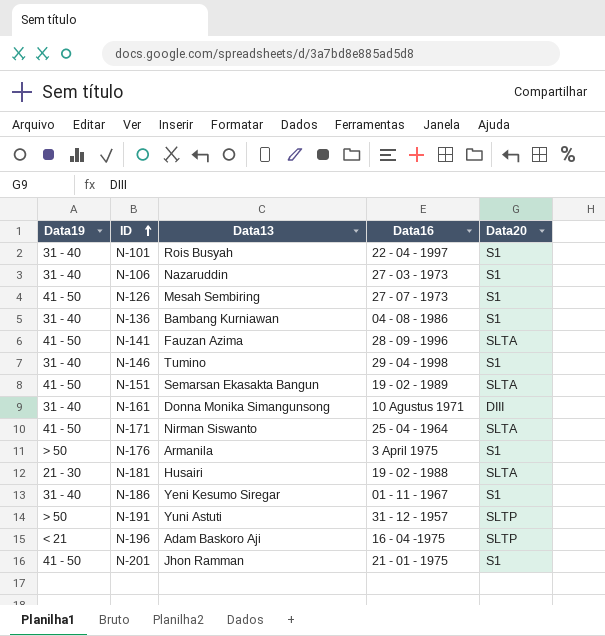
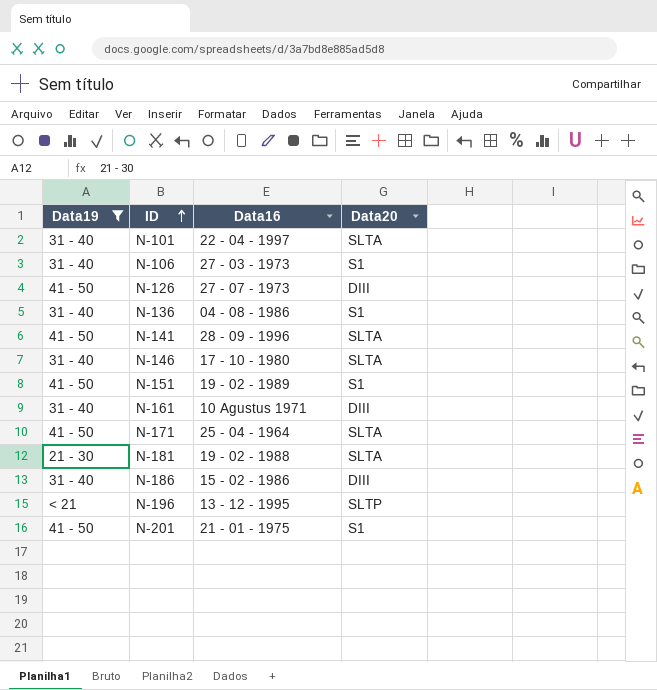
filter: none -> Data19 != > 50
column Data13 | position: 3 -> none
N-101 | Data20: S1 -> SLTA
N-126 | Data20: S1 -> DIII
N-146 | Data16: 29 - 04 - 1998 -> 17 - 10 - 1980
N-146 | Data20: S1 -> SLTA
N-151 | Data20: SLTA -> S1
N-186 | Data16: 01 - 11 - 1967 -> 15 - 02 - 1986
N-186 | Data20: S1 -> DIII
N-196 | Data16: 16 - 04 -1975 -> 13 - 12 - 1995

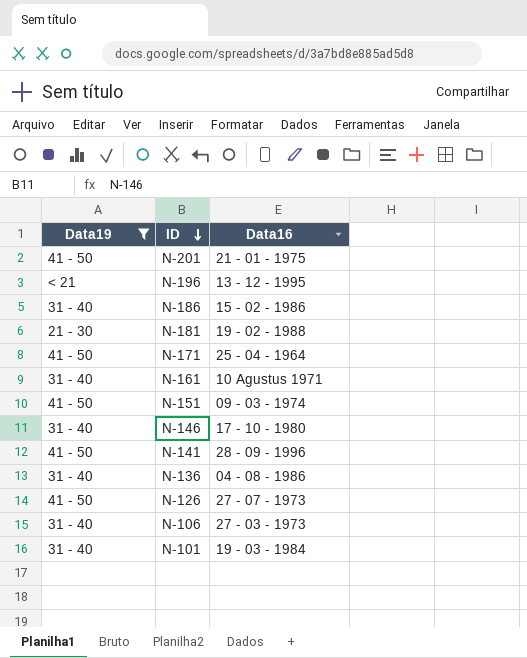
row order: ID ascending -> ID descending
column Data20 | position: 4 -> none
N-151 | Data16: 19 - 02 - 1989 -> 09 - 03 - 1974
N-101 | Data16: 22 - 04 - 1997 -> 19 - 03 - 1984

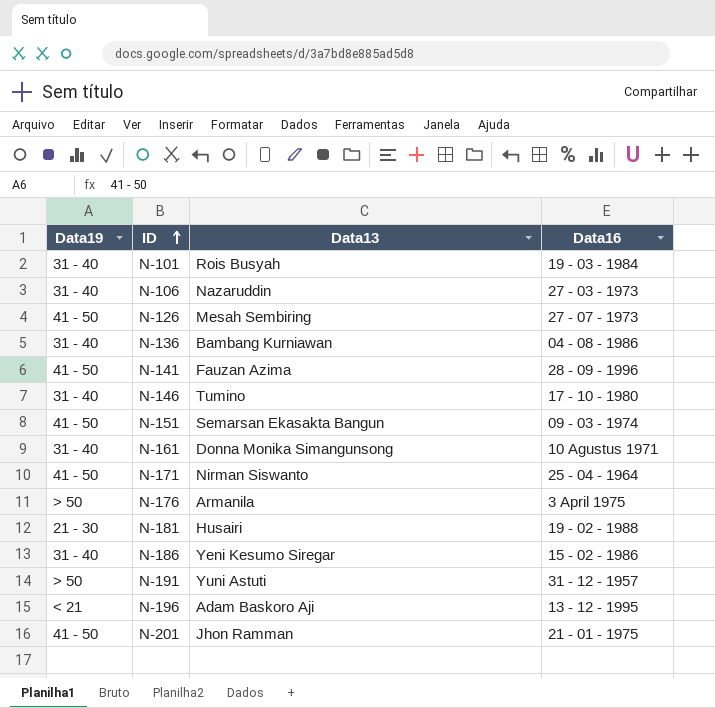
filter: Data19 != > 50 -> none
row order: ID descending -> ID ascending
column Data13 | position: none -> 3

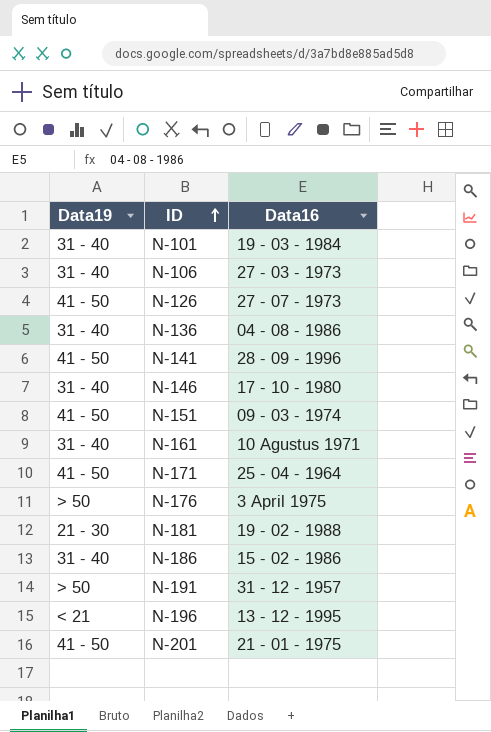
column Data13 | position: 3 -> none

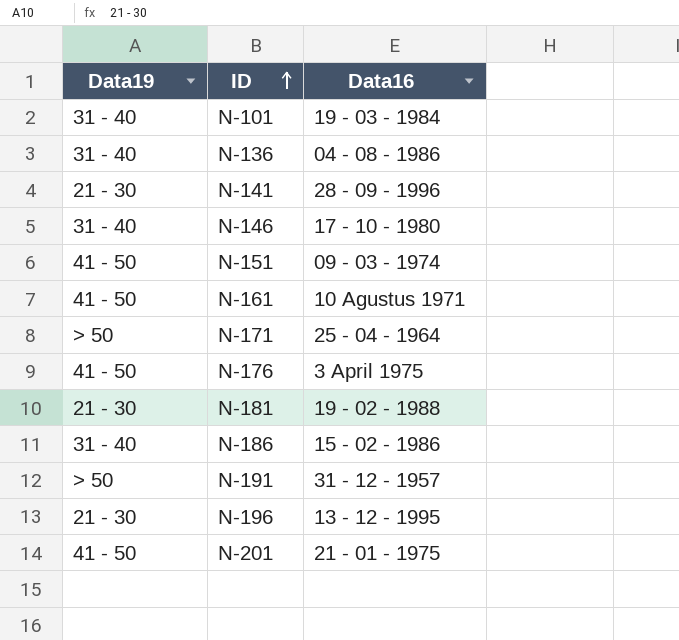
row N-106: 31 - 40 | 27 - 03 - 1973 -> none
row N-126: 41 - 50 | 27 - 07 - 1973 -> none
N-141 | Data19: 41 - 50 -> 21 - 30
N-161 | Data19: 31 - 40 -> 41 - 50
N-171 | Data19: 41 - 50 -> > 50
N-176 | Data19: > 50 -> 41 - 50
N-196 | Data19: < 21 -> 21 - 30

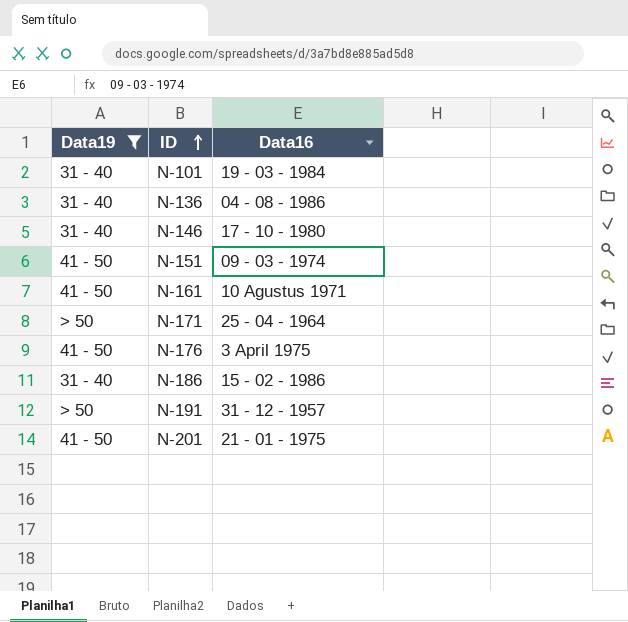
filter: none -> Data19 != 21 - 30

